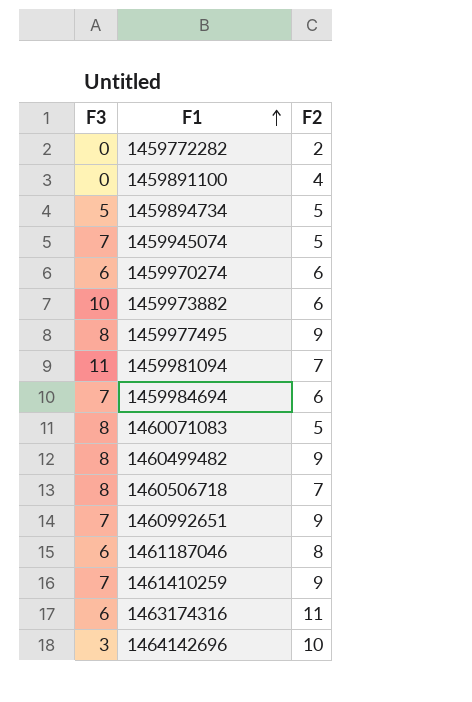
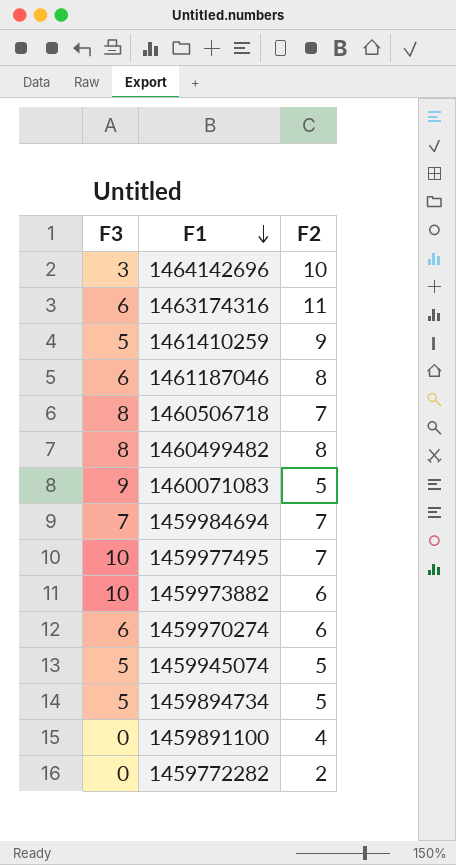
row order: F1 ascending -> F1 descending
row 1459981094: 11 | 7 -> none
row 1460992651: 7 | 9 -> none
1461410259 | F3: 7 -> 5
1460499482 | F2: 9 -> 8
1460071083 | F3: 8 -> 9
1459984694 | F2: 6 -> 7
1459977495 | F3: 8 -> 10
1459977495 | F2: 9 -> 7
1459945074 | F3: 7 -> 5

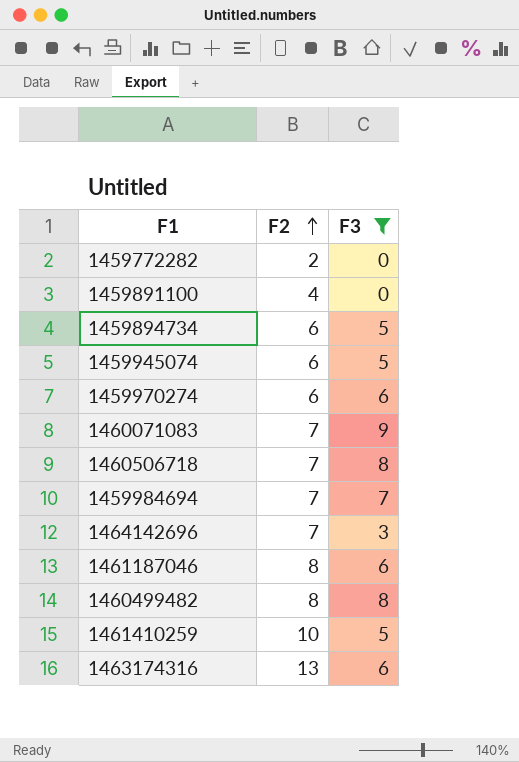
filter: none -> F3 != 10
row order: F1 descending -> F2 ascending
column F3 | position: 1 -> 3
1459894734 | F2: 5 -> 6
1459945074 | F2: 5 -> 6
1460071083 | F2: 5 -> 7
1464142696 | F2: 10 -> 7
1461410259 | F2: 9 -> 10
1463174316 | F2: 11 -> 13

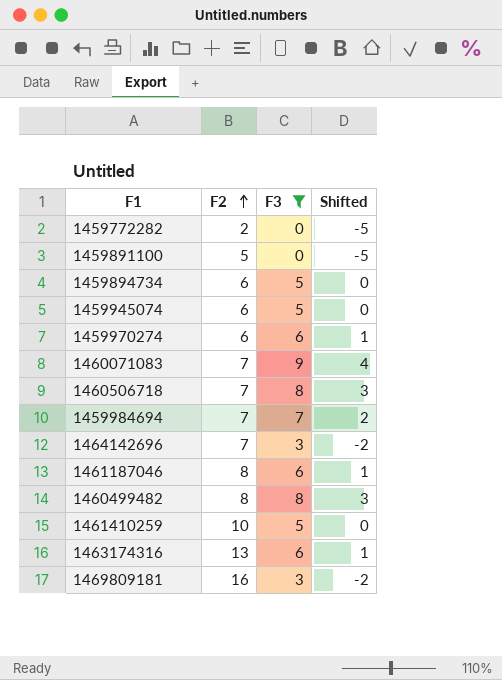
column Shifted | formula: none -> [F3] - 5
1459891100 | F2: 4 -> 5
row 1469809181: none -> 16 | 3 | -2

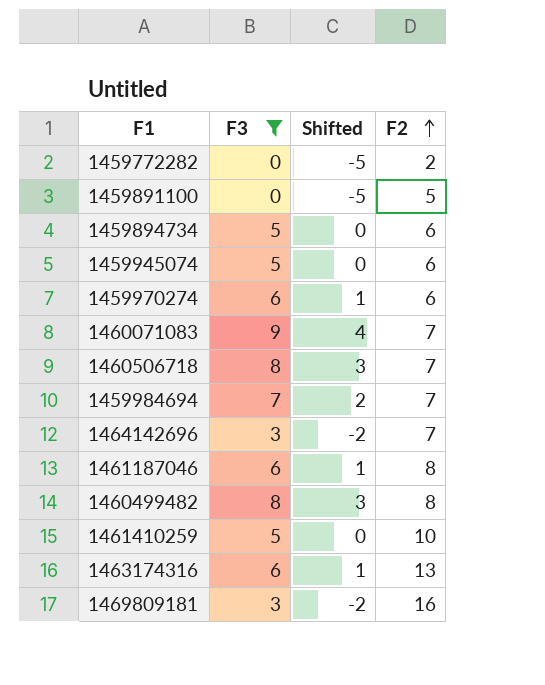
column F2 | position: 2 -> 4

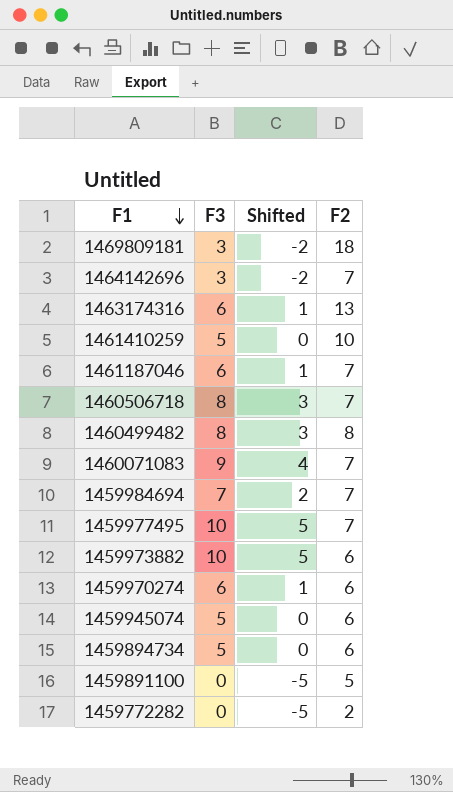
filter: F3 != 10 -> none
row order: F2 ascending -> F1 descending
1469809181 | F2: 16 -> 18
1461187046 | F2: 8 -> 7

